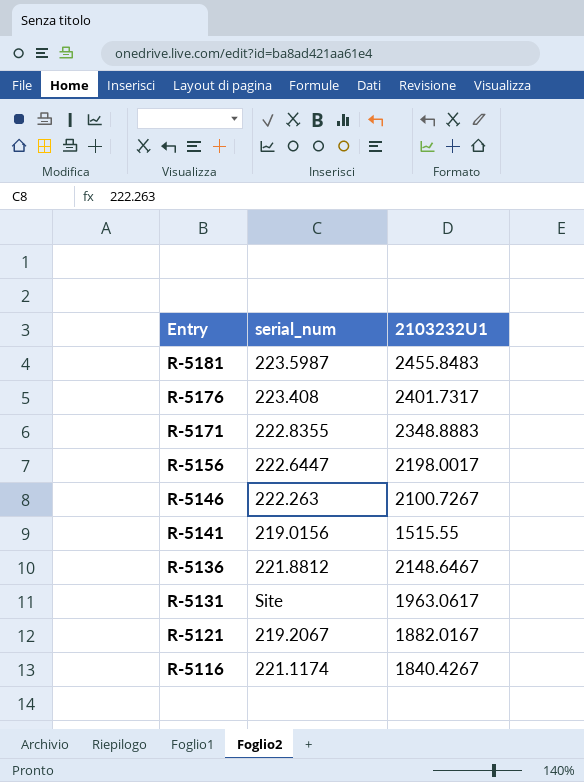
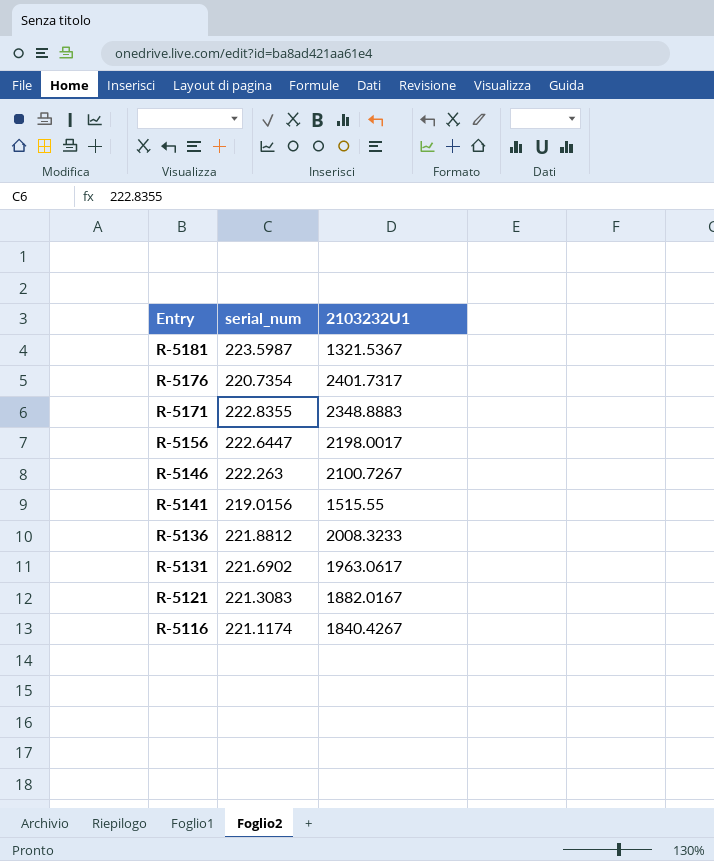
R-5181 | 2103232U1: 2455.8483 -> 1321.5367
R-5176 | serial_num: 223.408 -> 220.7354
R-5136 | 2103232U1: 2148.6467 -> 2008.3233
R-5131 | serial_num: Site -> 221.6902
R-5121 | serial_num: 219.2067 -> 221.3083

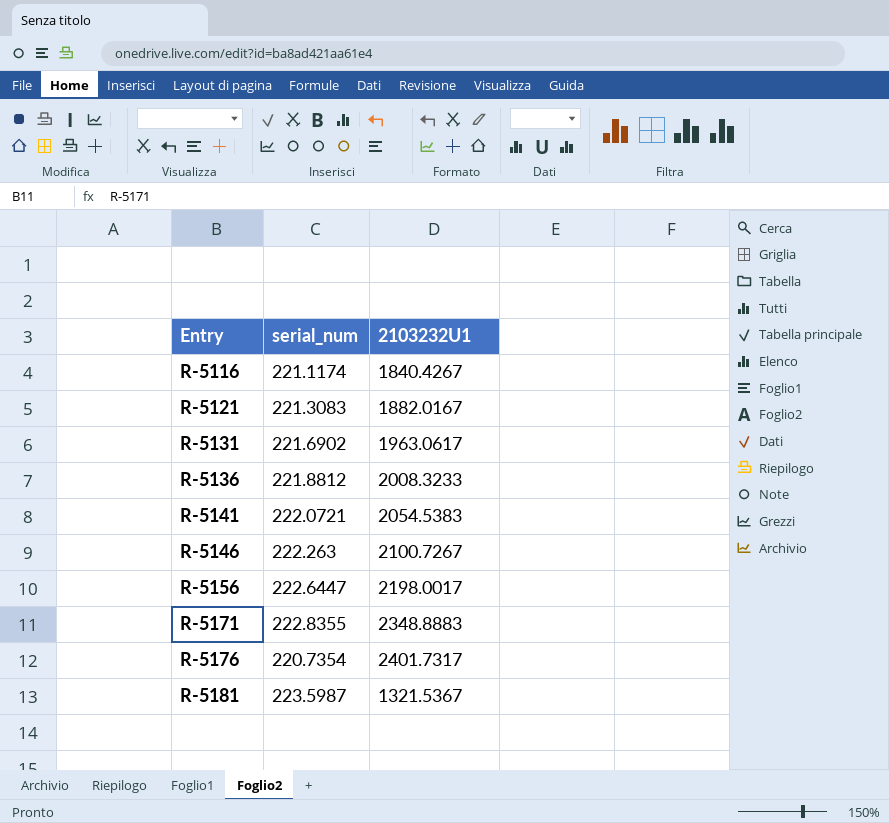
row order: Entry descending -> Entry ascending
R-5141 | serial_num: 219.0156 -> 222.0721
R-5141 | 2103232U1: 1515.55 -> 2054.5383

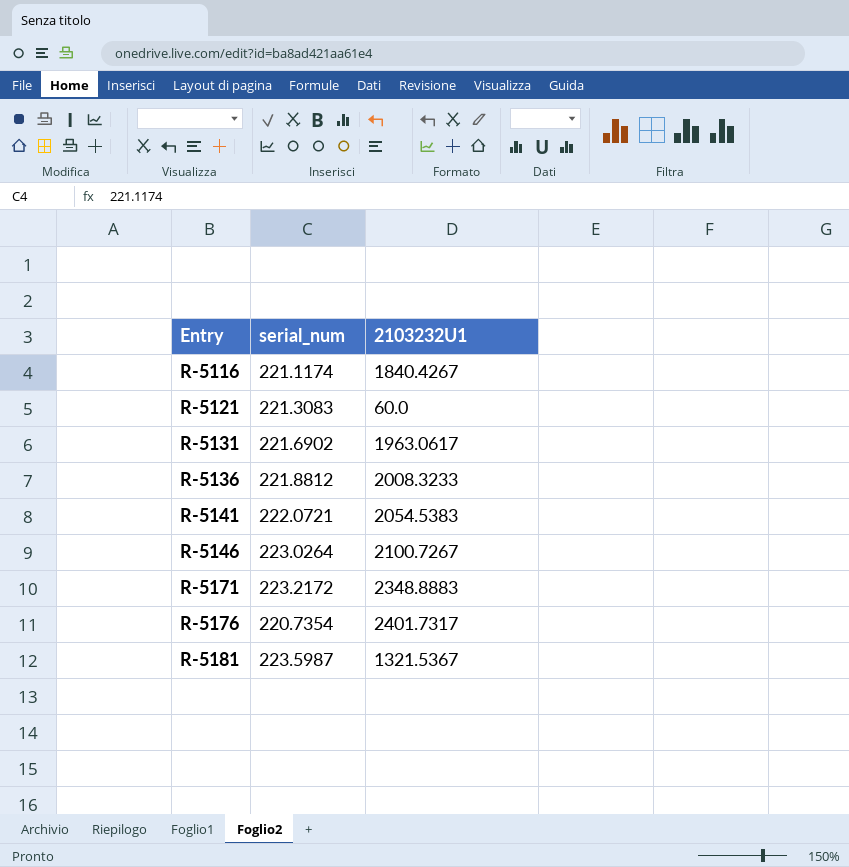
row R-5156: 222.6447 | 2198.0017 -> none
R-5121 | 2103232U1: 1882.0167 -> 60.0
R-5146 | serial_num: 222.263 -> 223.0264
R-5171 | serial_num: 222.8355 -> 223.2172

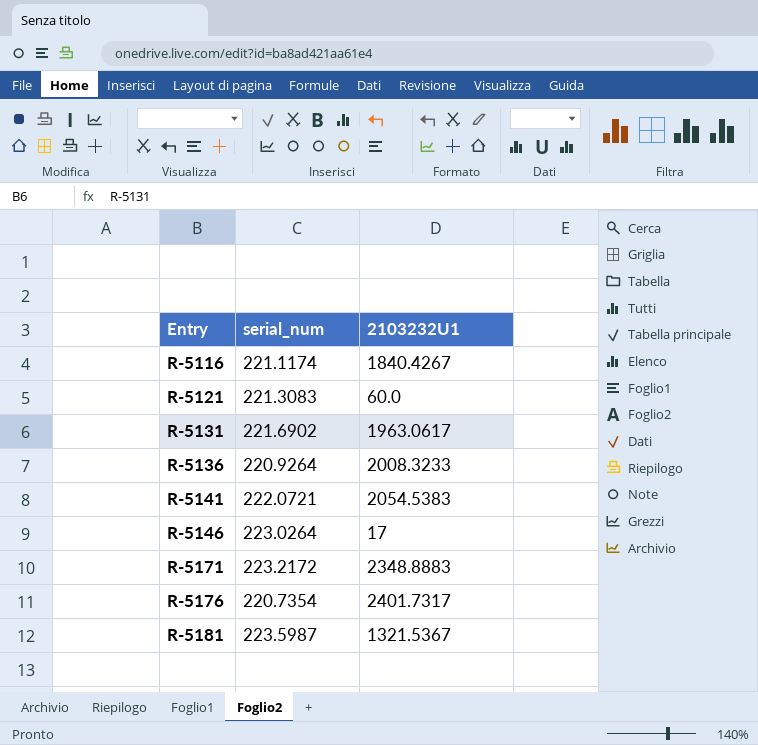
R-5136 | serial_num: 221.8812 -> 220.9264
R-5146 | 2103232U1: 2100.7267 -> 17

